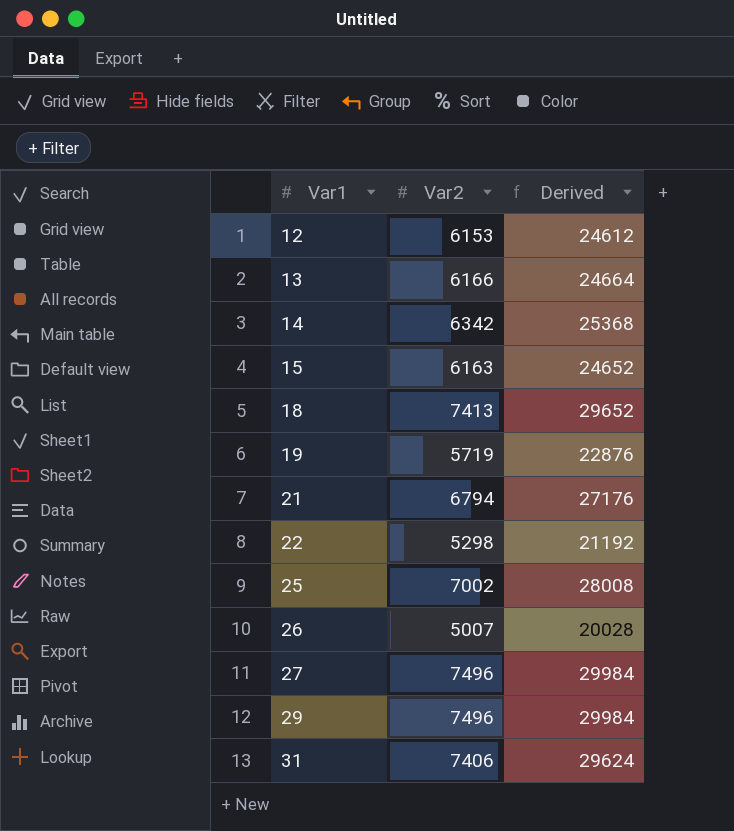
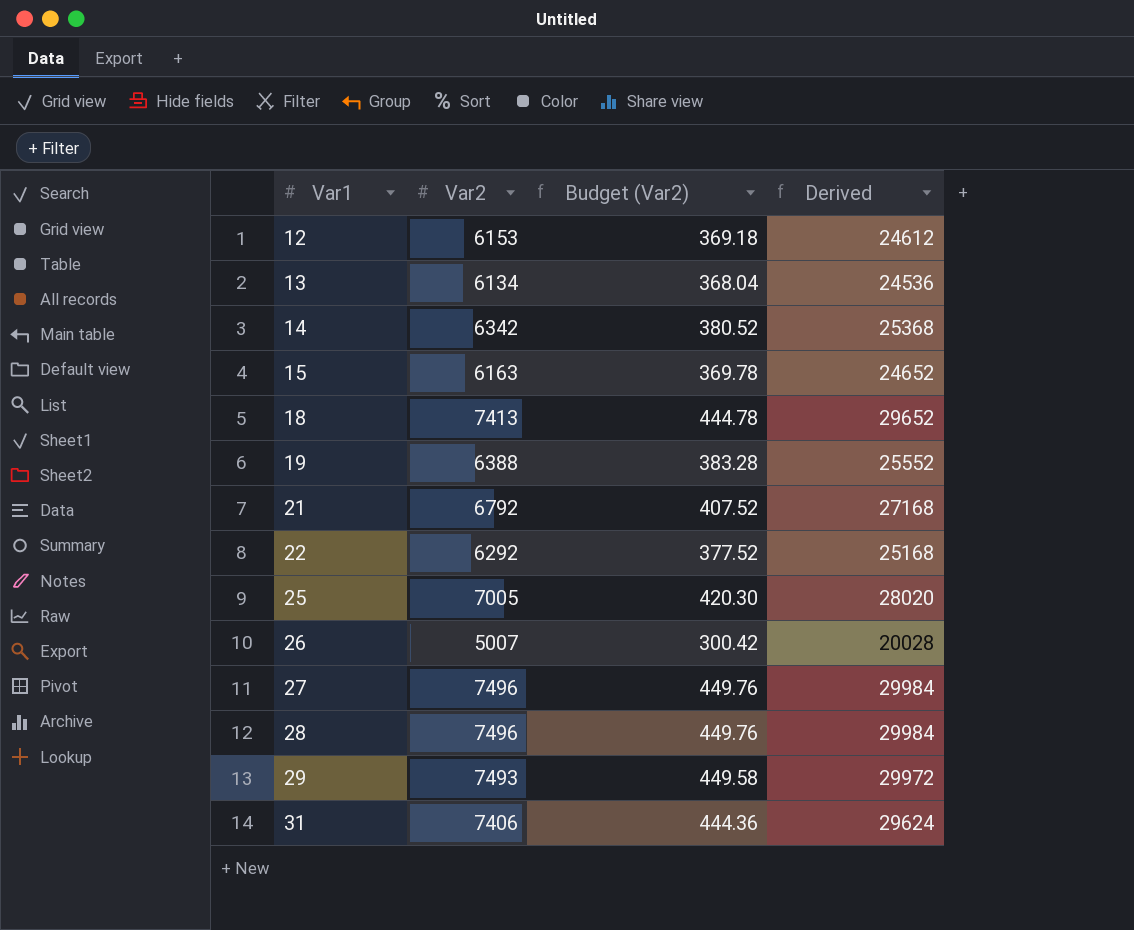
column Budget (Var2) | formula: none -> [Var2] * 0.06
13 | Var2: 6166 -> 6134
13 | Derived: 24664 -> 24536
19 | Var2: 5719 -> 6388
19 | Derived: 22876 -> 25552
21 | Var2: 6794 -> 6792
21 | Derived: 27176 -> 27168
22 | Var2: 5298 -> 6292
22 | Derived: 21192 -> 25168
25 | Var2: 7002 -> 7005
25 | Derived: 28008 -> 28020
row 28: none -> 7496 | 449.76 | 29984
29 | Var2: 7496 -> 7493
29 | Derived: 29984 -> 29972

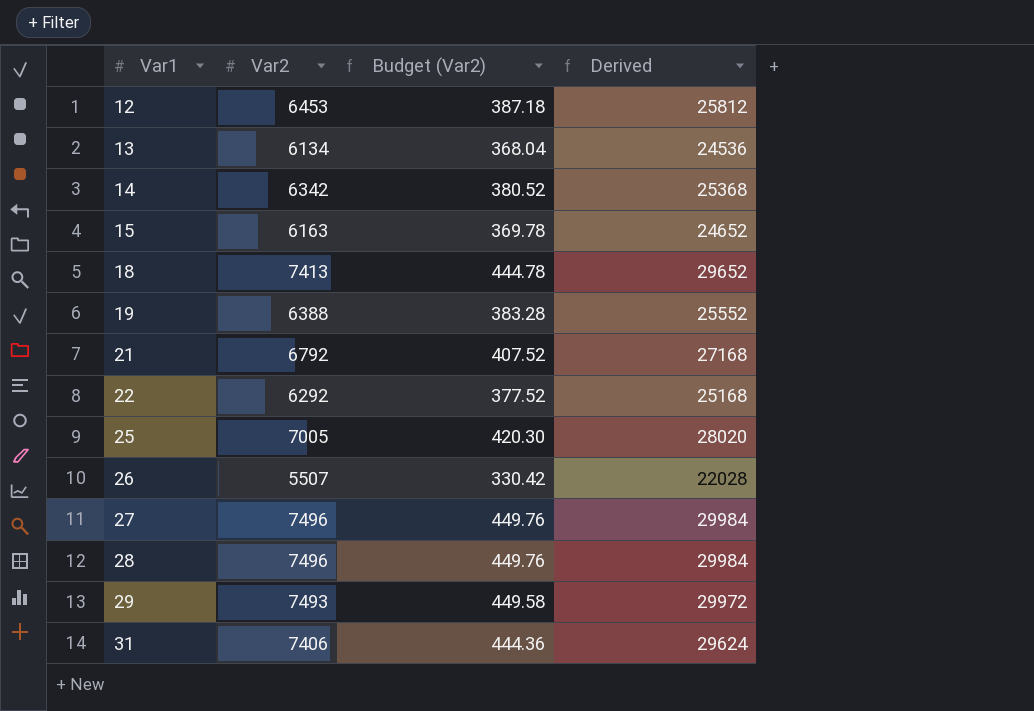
12 | Var2: 6153 -> 6453
12 | Budget (Var2): 369.18 -> 387.18
12 | Derived: 24612 -> 25812
26 | Var2: 5007 -> 5507
26 | Budget (Var2): 300.42 -> 330.42
26 | Derived: 20028 -> 22028

